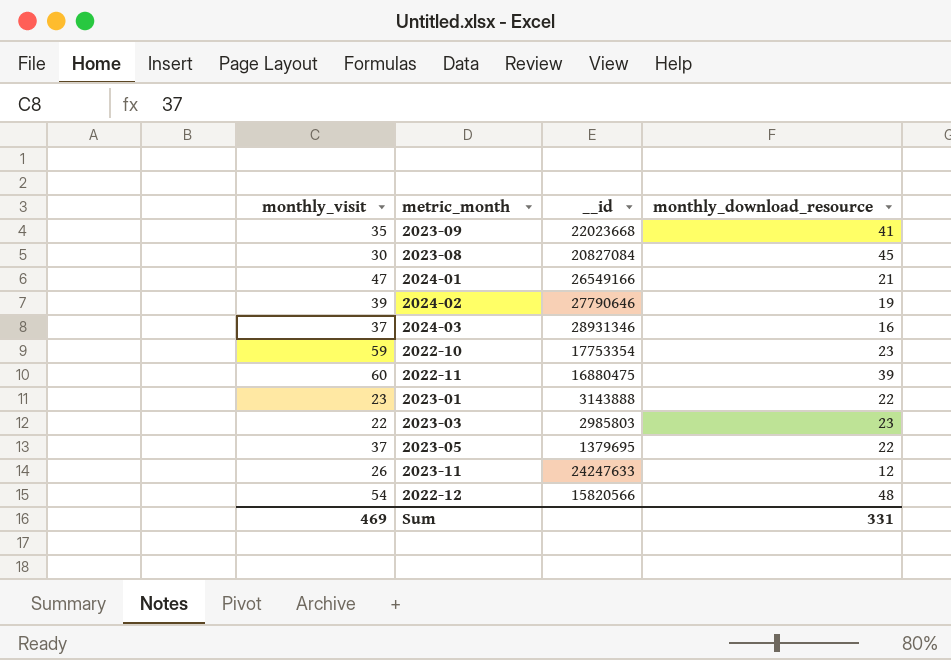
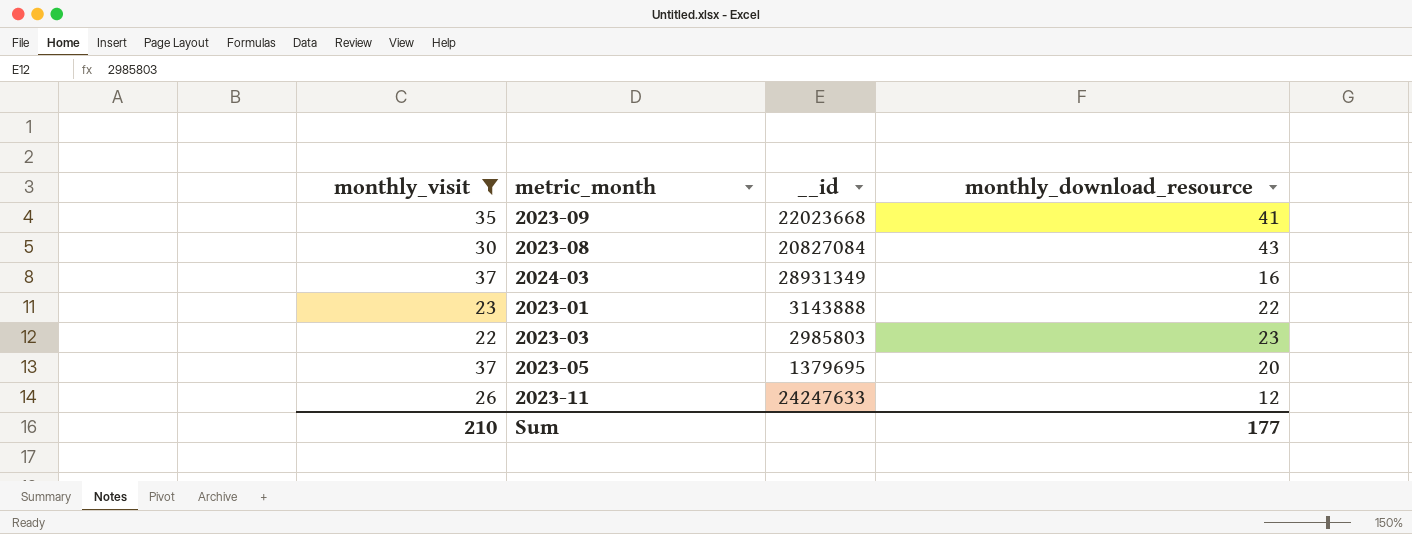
filter: none -> monthly_visit <= 37
2023-08 | monthly_download_resource: 45 -> 43
2024-03 | __id: 28931346 -> 28931349
2023-05 | monthly_download_resource: 22 -> 20
Sum | monthly_visit: 469 -> 210
Sum | monthly_download_resource: 331 -> 177

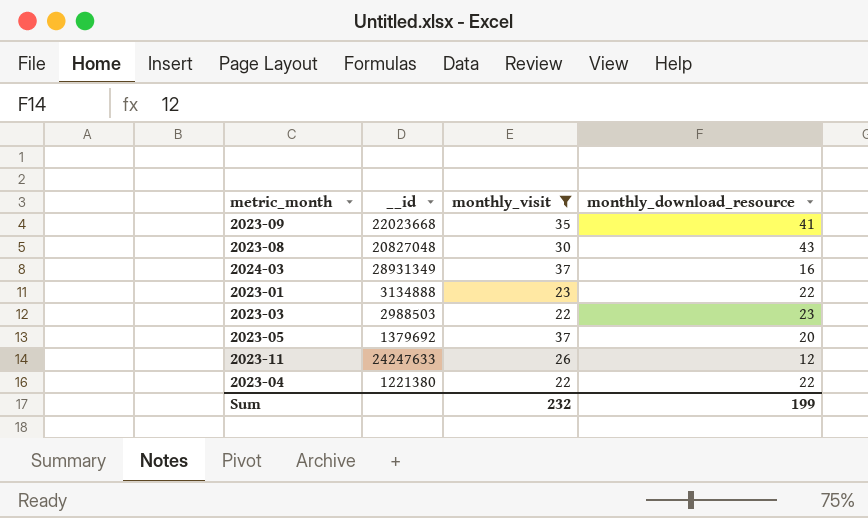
column monthly_visit | position: 1 -> 3
2023-08 | __id: 20827084 -> 20827048
2023-01 | __id: 3143888 -> 3134888
2023-03 | __id: 2985803 -> 2988503
2023-05 | __id: 1379695 -> 1379692
row 2023-04: none -> 1221380 | 22 | 22
Sum | monthly_visit: 210 -> 232
Sum | monthly_download_resource: 177 -> 199

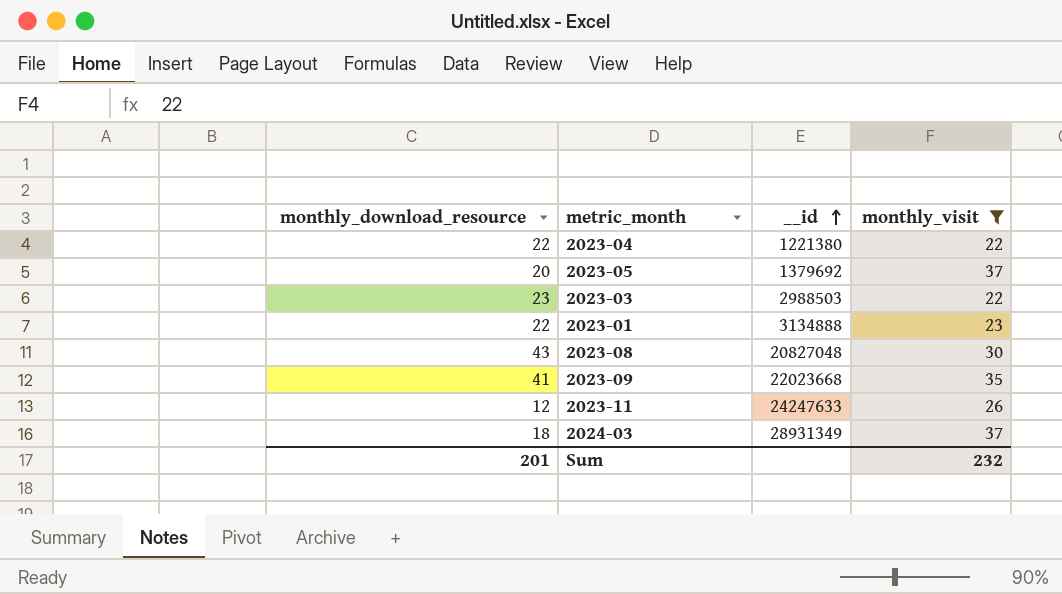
row order: none -> __id ascending
column monthly_download_resource | position: 4 -> 1
2024-03 | monthly_download_resource: 16 -> 18
Sum | monthly_download_resource: 199 -> 201

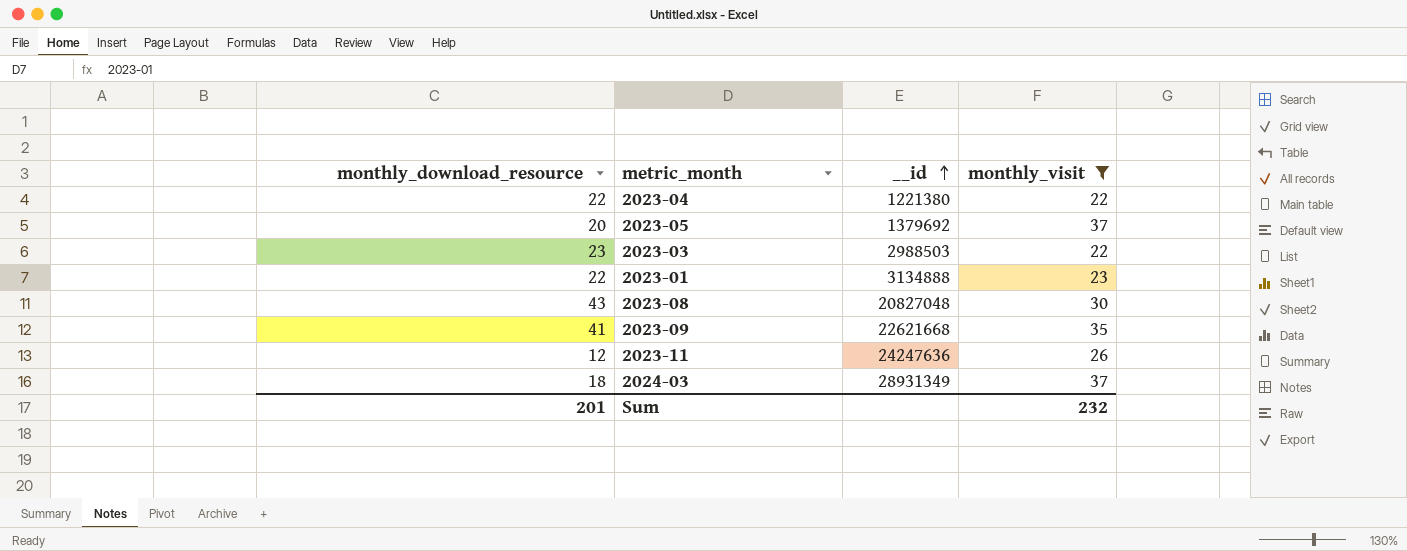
2023-09 | __id: 22023668 -> 22621668
2023-11 | __id: 24247633 -> 24247636

